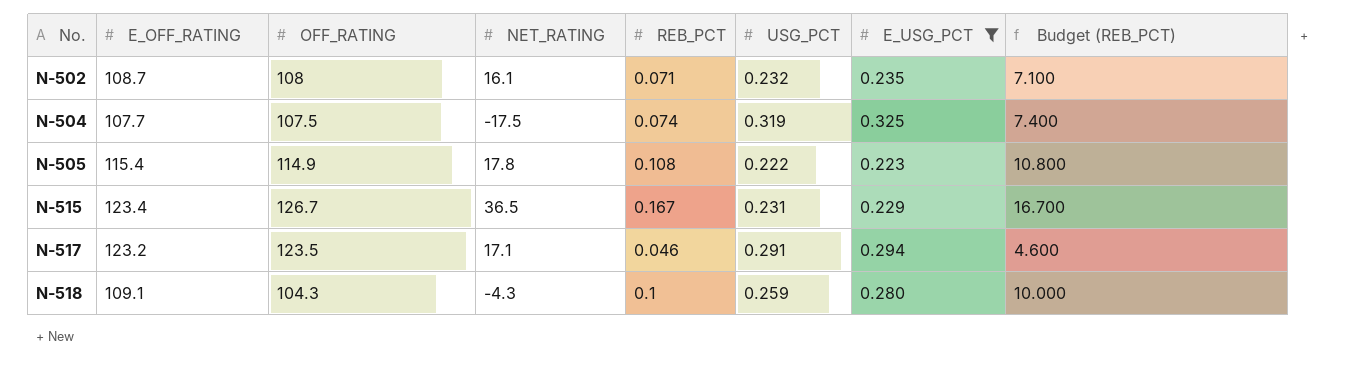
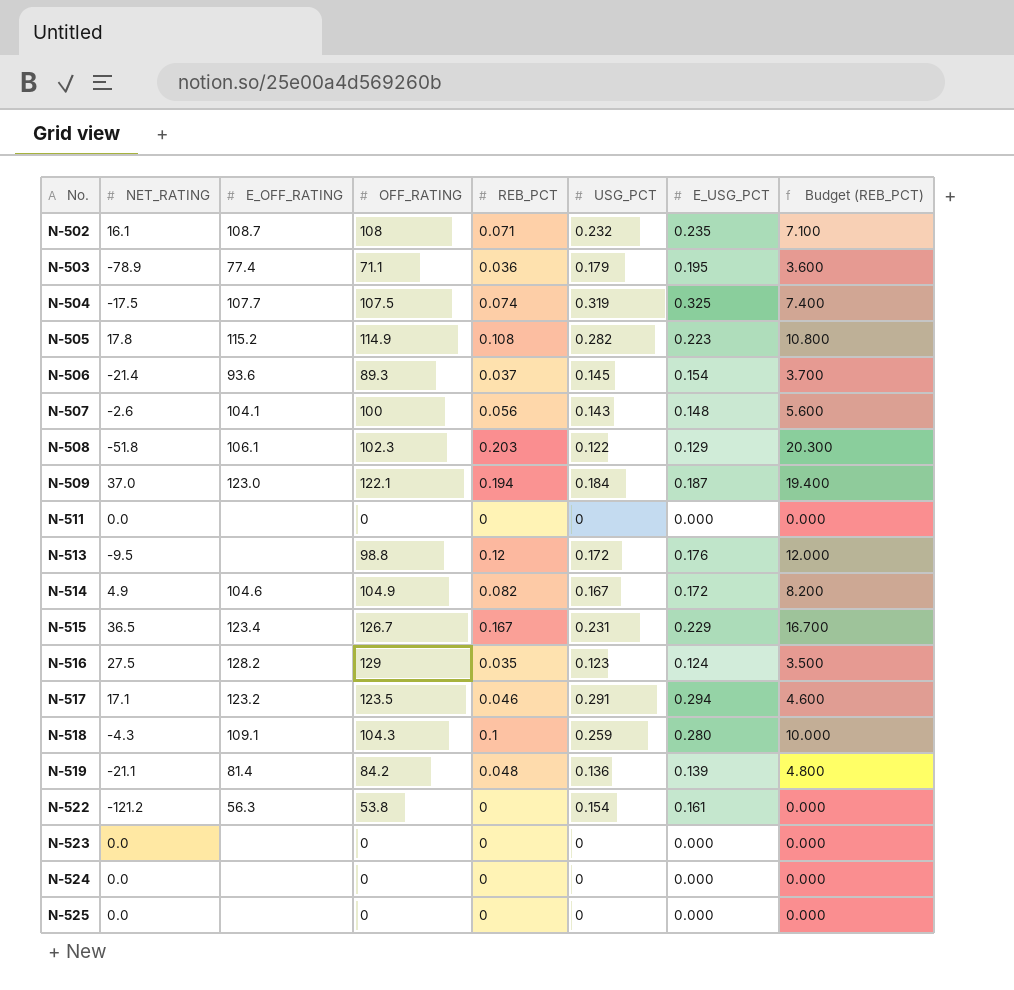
filter: E_USG_PCT >= 0.223 -> none
column NET_RATING | position: 4 -> 2
N-505 | E_OFF_RATING: 115.4 -> 115.2
N-505 | USG_PCT: 0.222 -> 0.282

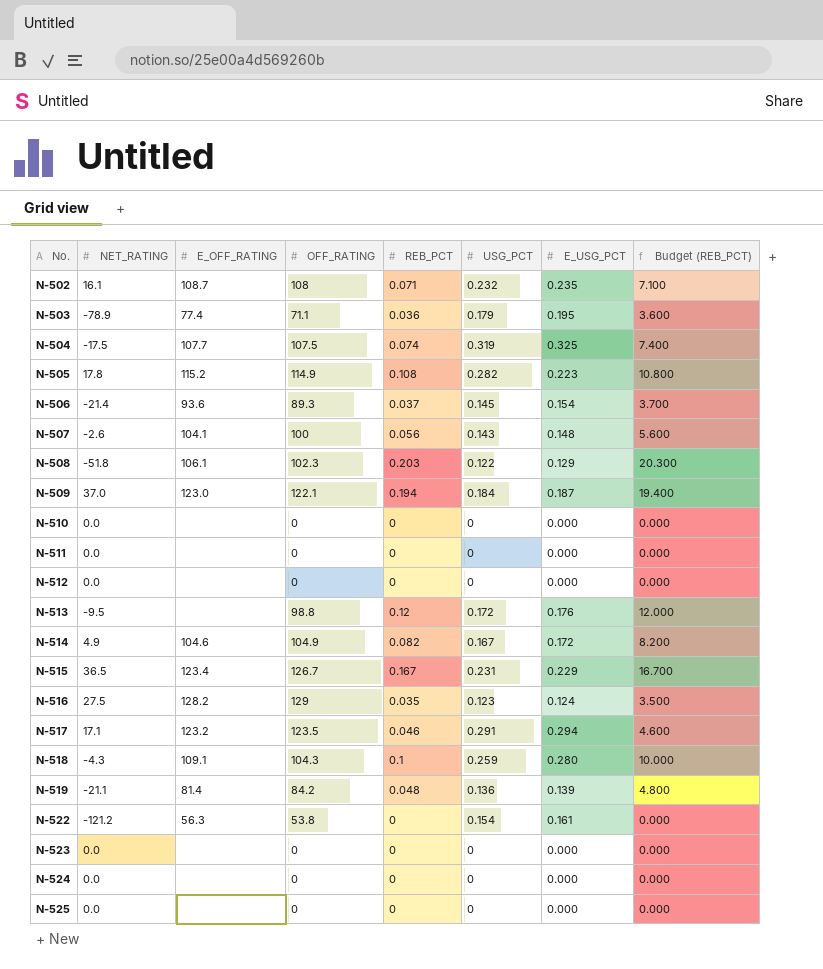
row N-510: none -> 0.0 | none | 0 | 0 | 0 | 0.000 | 0.000
row N-512: none -> 0.0 | none | 0 | 0 | 0 | 0.000 | 0.000

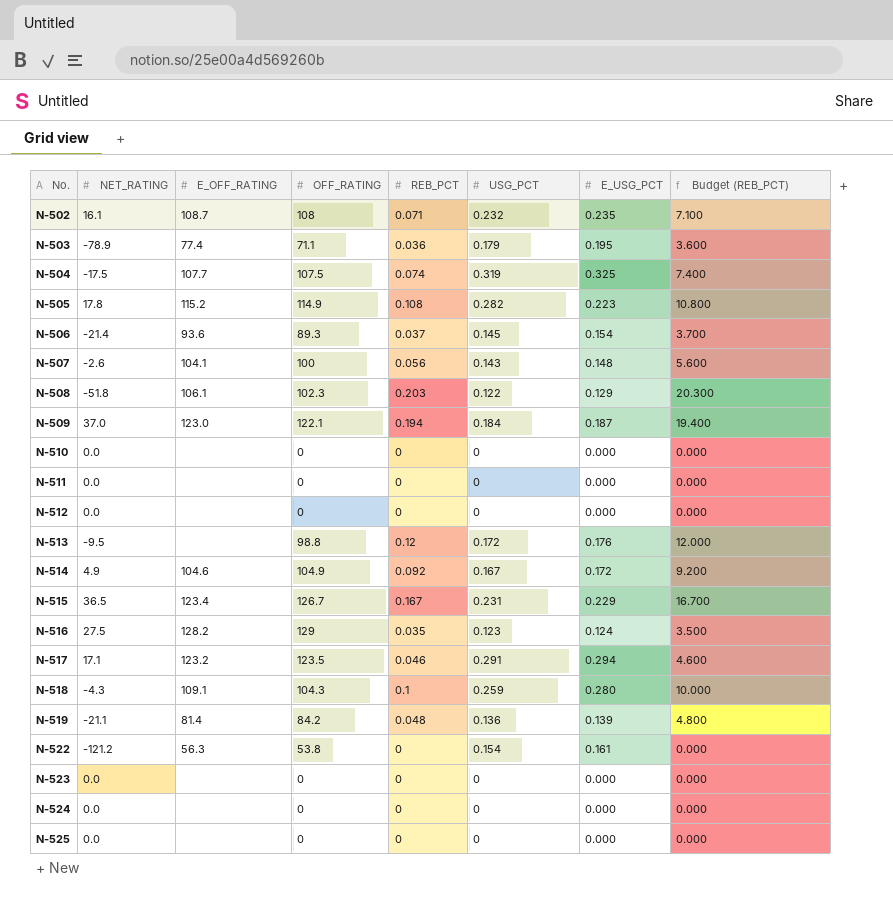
N-514 | REB_PCT: 0.082 -> 0.092
N-514 | Budget (REB_PCT): 8.200 -> 9.200

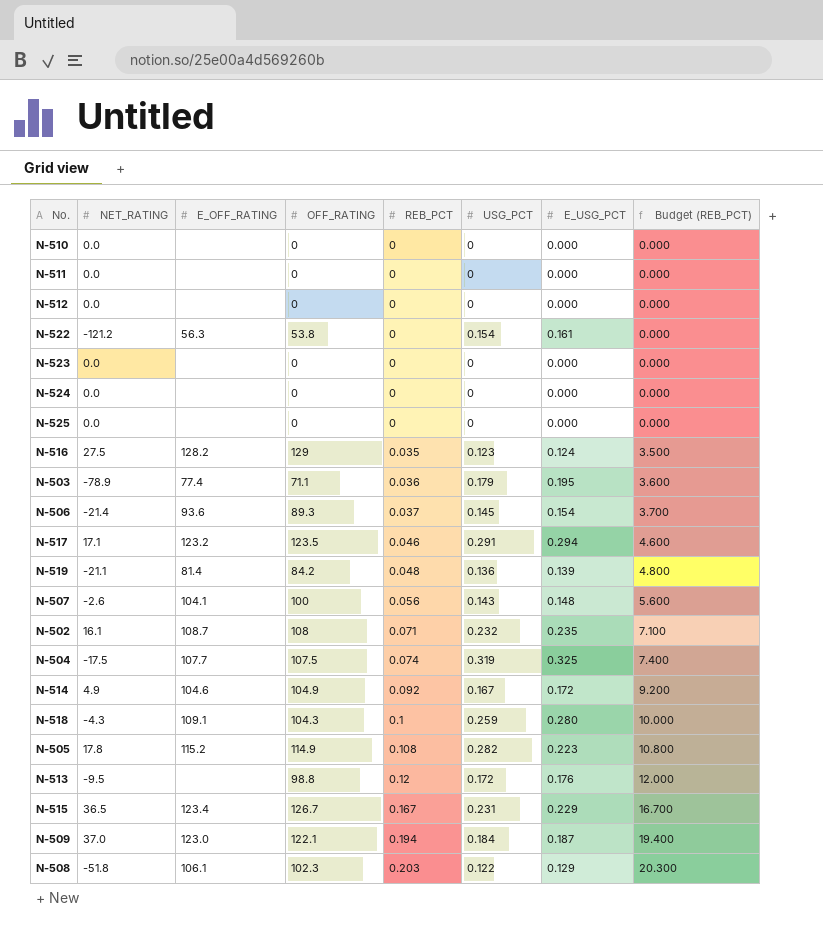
row order: No. ascending -> REB_PCT ascending

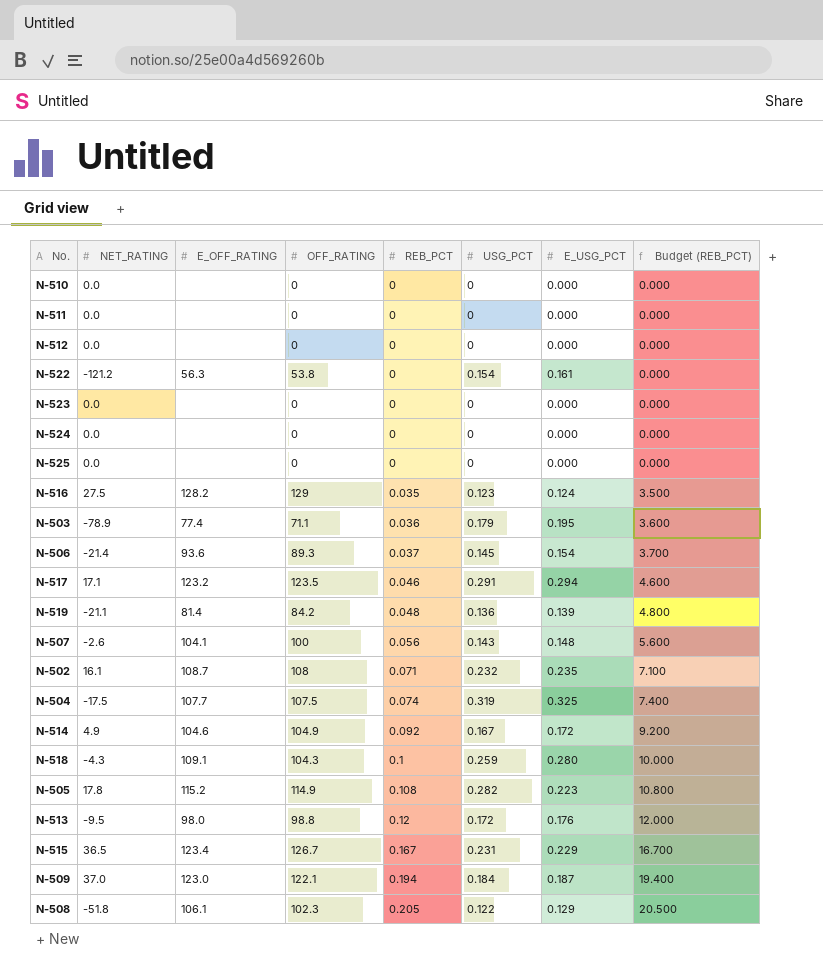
N-513 | E_OFF_RATING: none -> 98.0
N-508 | REB_PCT: 0.203 -> 0.205
N-508 | Budget (REB_PCT): 20.300 -> 20.500

